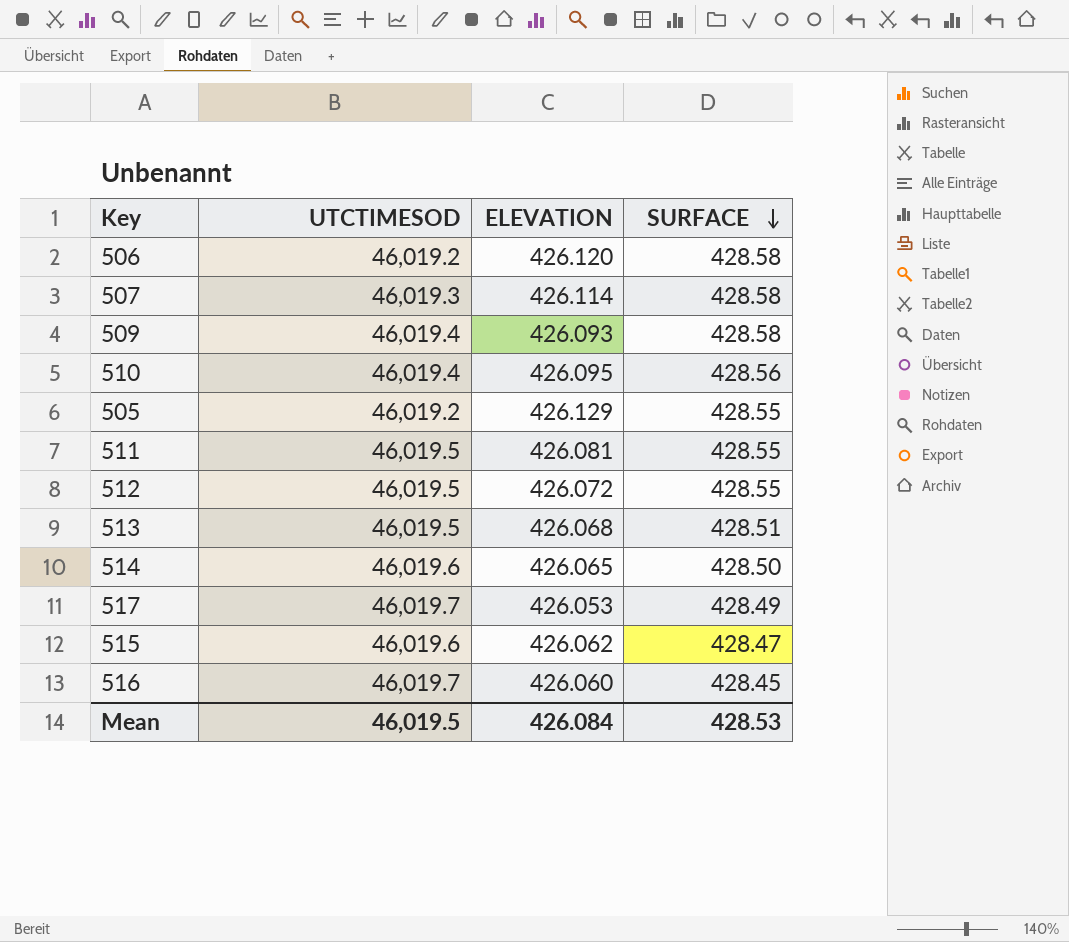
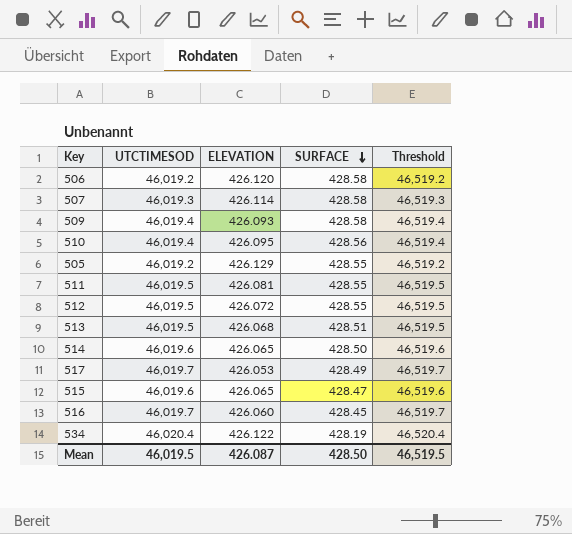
column Threshold | formula: none -> [UTCTIMESOD] + 500
515 | ELEVATION: 426.062 -> 426.065
row 534: none -> 46,020.4 | 426.122 | 428.19 | 46,520.4
Mean | ELEVATION: 426.084 -> 426.087
Mean | SURFACE: 428.53 -> 428.50

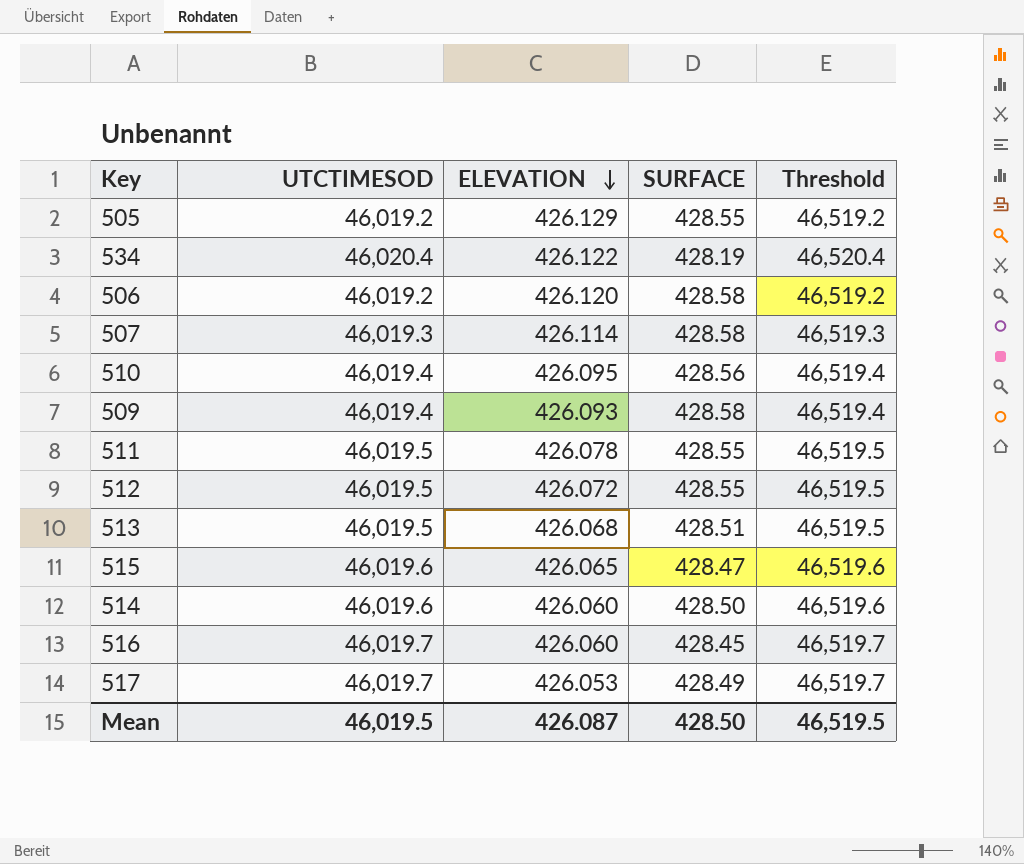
row order: SURFACE descending -> ELEVATION descending
511 | ELEVATION: 426.081 -> 426.078
514 | ELEVATION: 426.065 -> 426.060

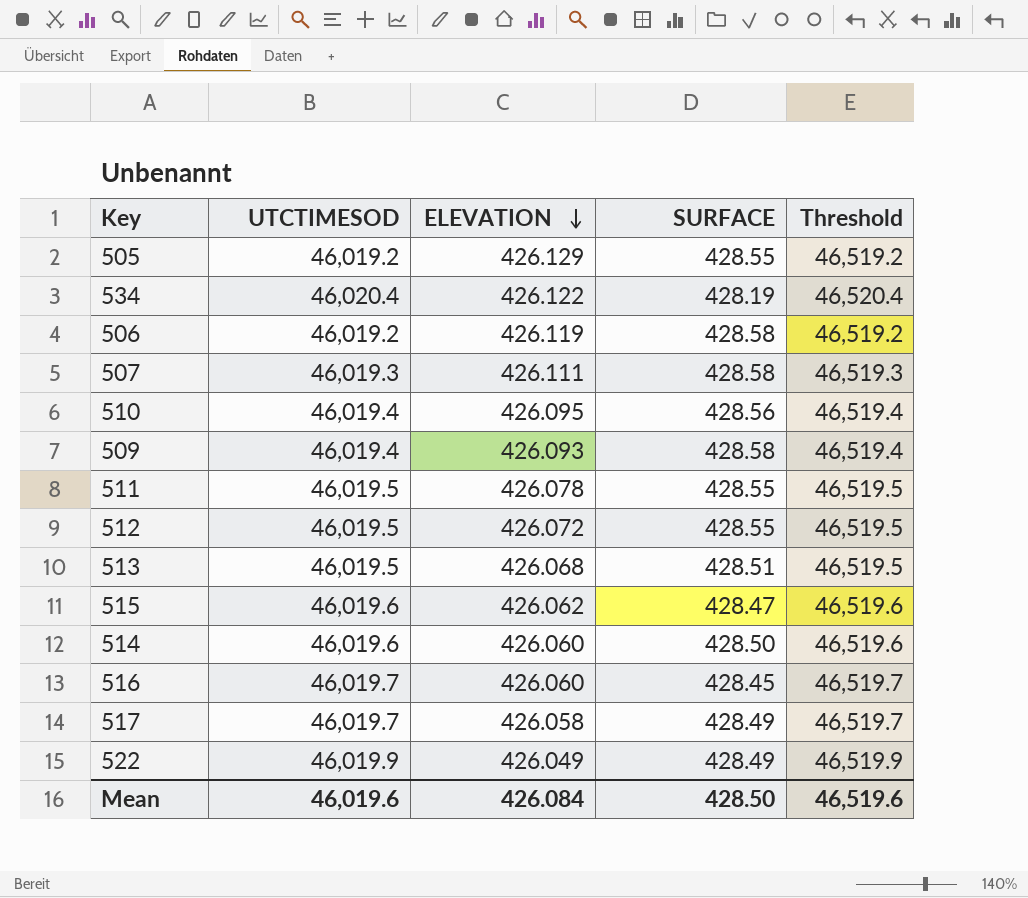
506 | ELEVATION: 426.120 -> 426.119
507 | ELEVATION: 426.114 -> 426.111
515 | ELEVATION: 426.065 -> 426.062
517 | ELEVATION: 426.053 -> 426.058
row 522: none -> 46,019.9 | 426.049 | 428.49 | 46,519.9
Mean | UTCTIMESOD: 46,019.5 -> 46,019.6
Mean | ELEVATION: 426.087 -> 426.084
Mean | Threshold: 46,519.5 -> 46,519.6

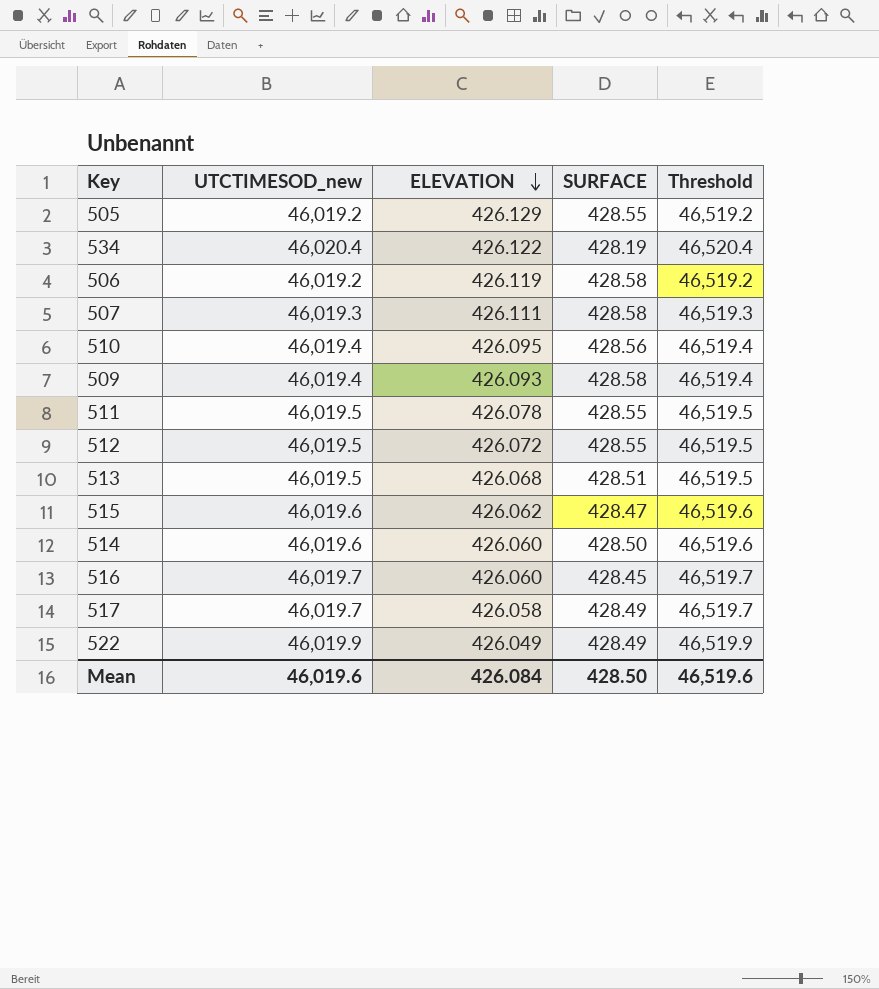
column name: UTCTIMESOD -> UTCTIMESOD_new

